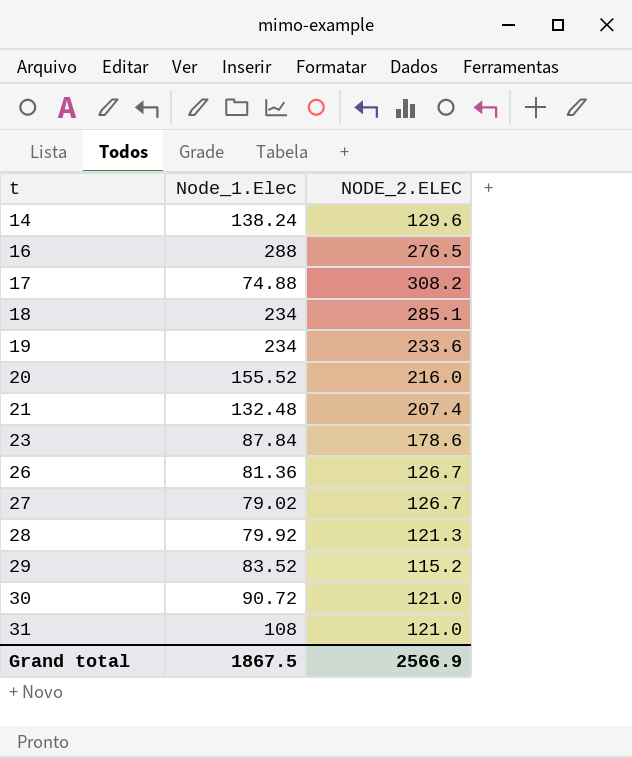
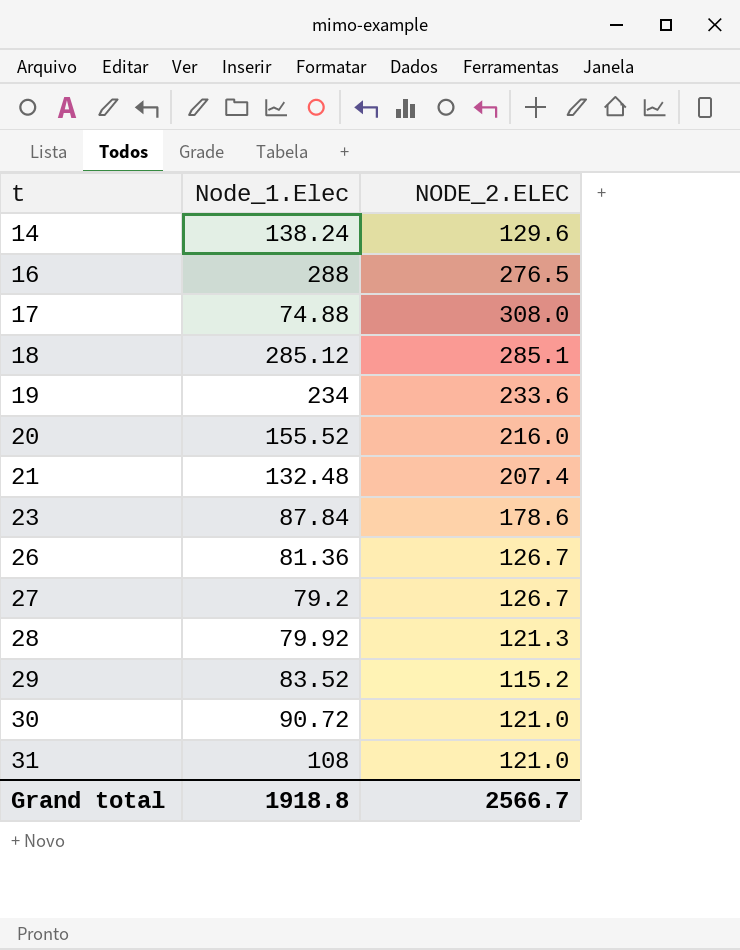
17 | NODE_2.ELEC: 308.2 -> 308.0
18 | Node_1.Elec: 234 -> 285.12
27 | Node_1.Elec: 79.02 -> 79.2
Grand total | Node_1.Elec: 1867.5 -> 1918.8
Grand total | NODE_2.ELEC: 2566.9 -> 2566.7

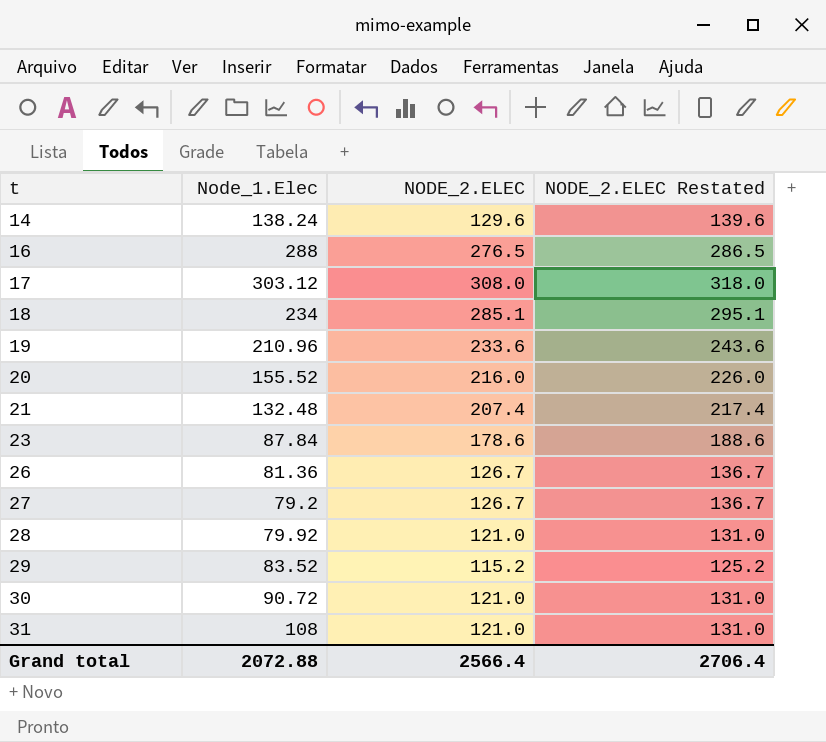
column NODE_2.ELEC Restated | formula: none -> [NODE_2.ELEC] + 10
17 | Node_1.Elec: 74.88 -> 303.12
18 | Node_1.Elec: 285.12 -> 234
19 | Node_1.Elec: 234 -> 210.96
28 | NODE_2.ELEC: 121.3 -> 121.0
Grand total | Node_1.Elec: 1918.8 -> 2072.88
Grand total | NODE_2.ELEC: 2566.7 -> 2566.4

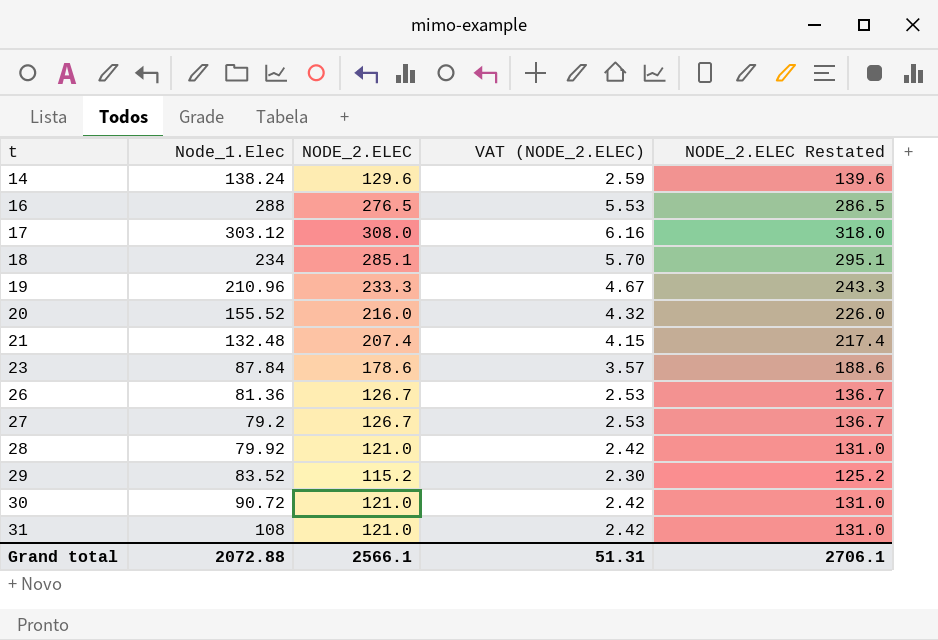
column VAT (NODE_2.ELEC) | formula: none -> [NODE_2.ELEC] * 0.02
19 | NODE_2.ELEC: 233.6 -> 233.3
19 | NODE_2.ELEC Restated: 243.6 -> 243.3
Grand total | NODE_2.ELEC: 2566.4 -> 2566.1
Grand total | NODE_2.ELEC Restated: 2706.4 -> 2706.1

